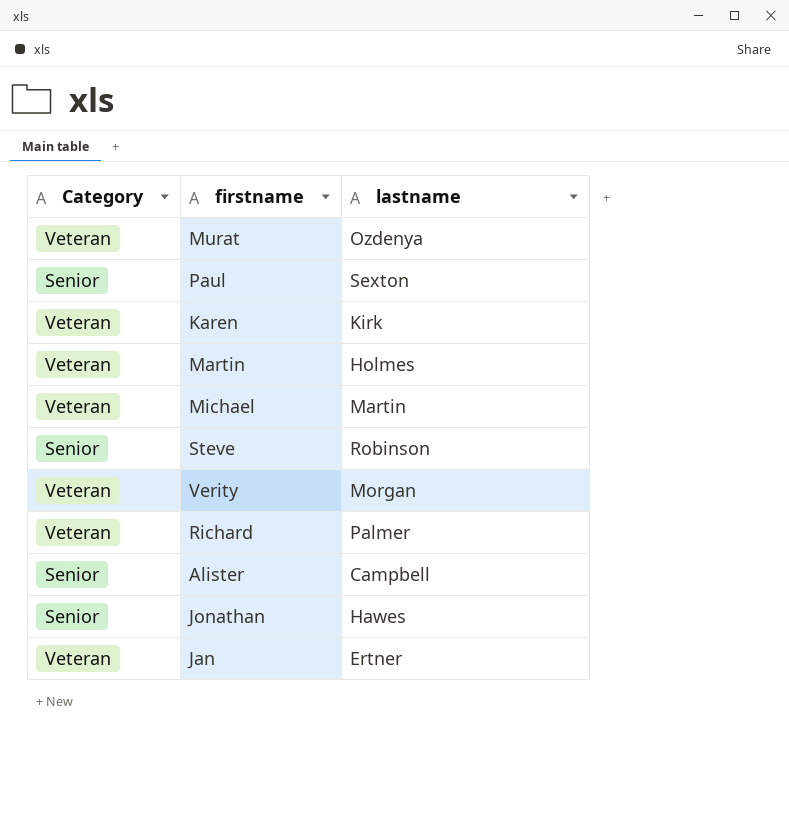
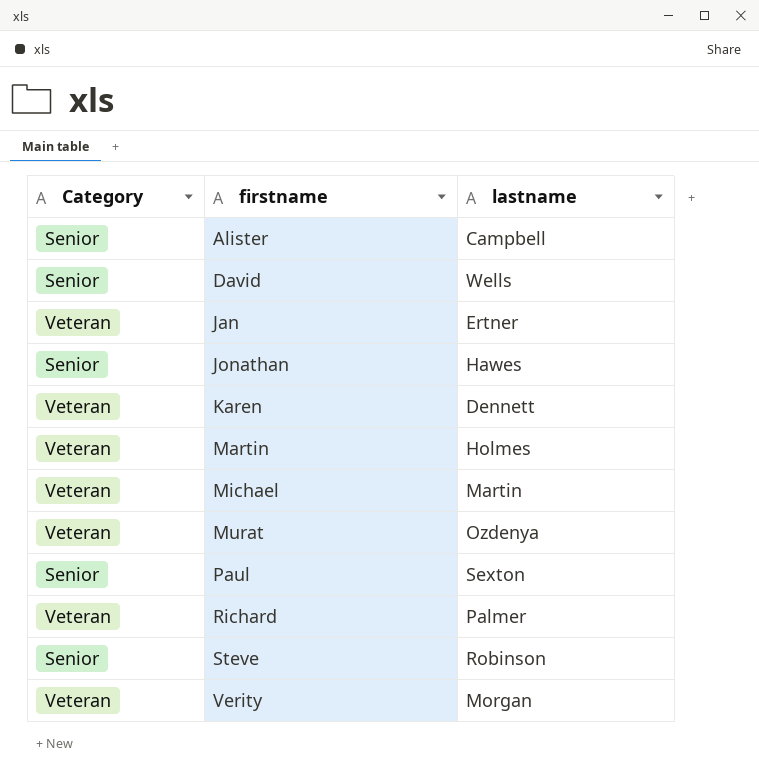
row order: none -> firstname ascending
row David: none -> Senior | Wells
Karen | lastname: Kirk -> Dennett

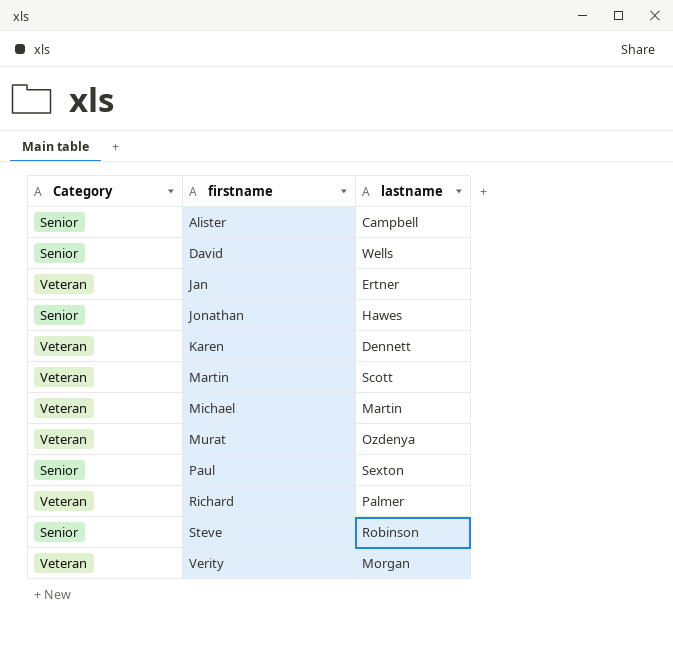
Martin | lastname: Holmes -> Scott

